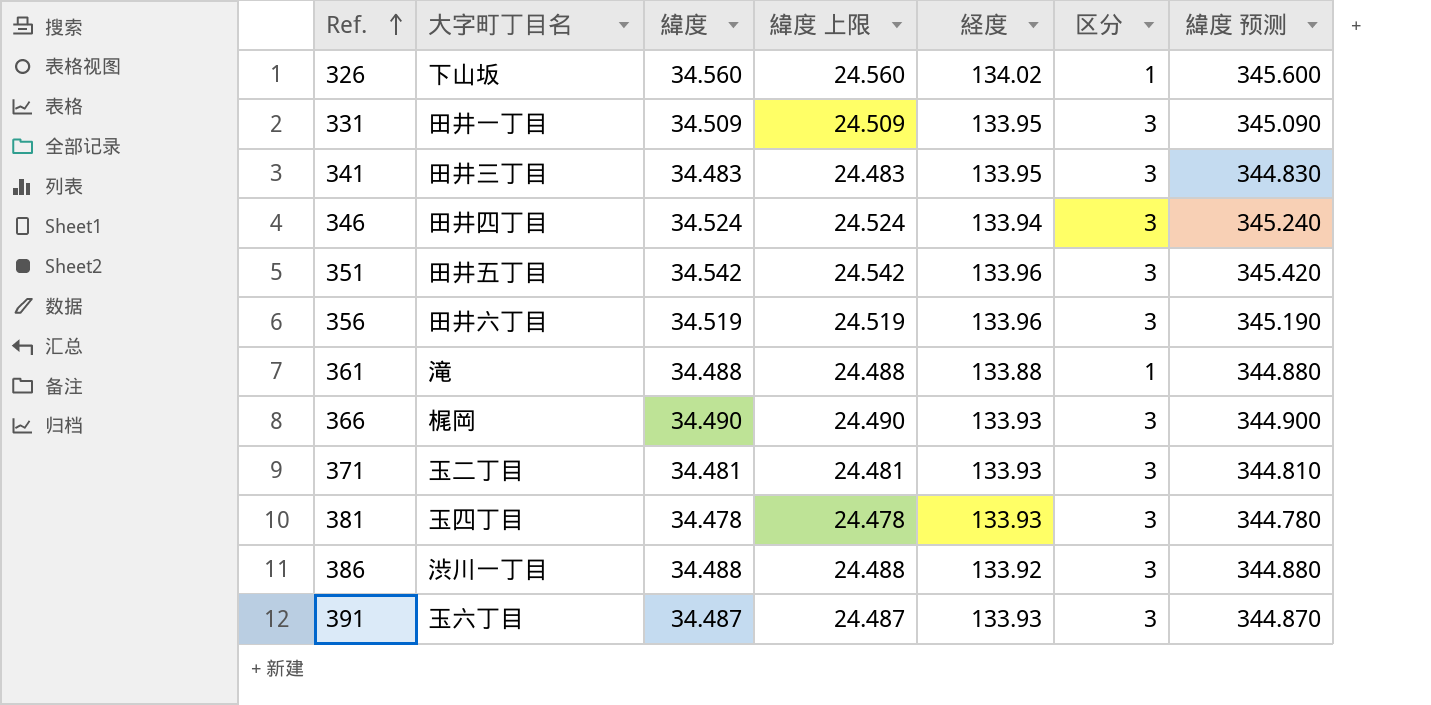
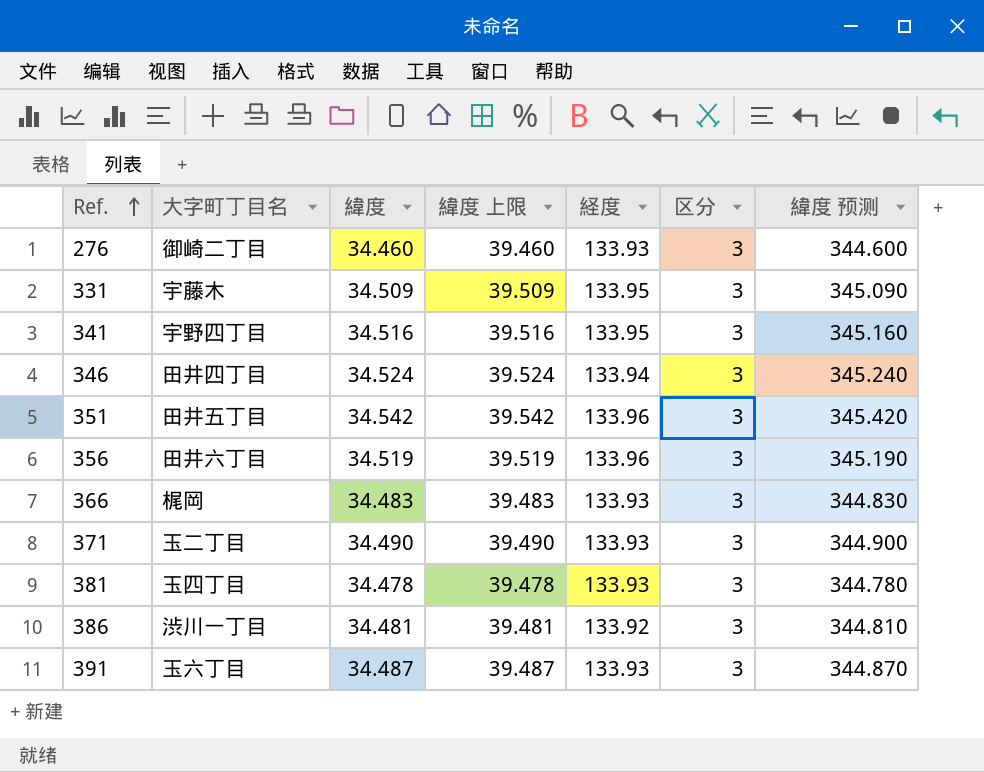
column 緯度 上限 | formula: [緯度] - 10 -> [緯度] + 5
row 326: 下山坂 | 34.560 | 24.560 | 134.02 | 1 | 345.600 -> none
row 361: 滝 | 34.488 | 24.488 | 133.88 | 1 | 344.880 -> none
row 276: none -> 御崎二丁目 | 34.460 | 39.460 | 133.93 | 3 | 344.600
331 | 大字町丁目名: 田井一丁目 -> 宇藤木
341 | 大字町丁目名: 田井三丁目 -> 宇野四丁目
341 | 緯度: 34.483 -> 34.516
341 | 緯度 预测: 344.830 -> 345.160
366 | 緯度: 34.490 -> 34.483
366 | 緯度 预测: 344.900 -> 344.830
371 | 緯度: 34.481 -> 34.490
371 | 緯度 预测: 344.810 -> 344.900
386 | 緯度: 34.488 -> 34.481
386 | 緯度 预测: 344.880 -> 344.810

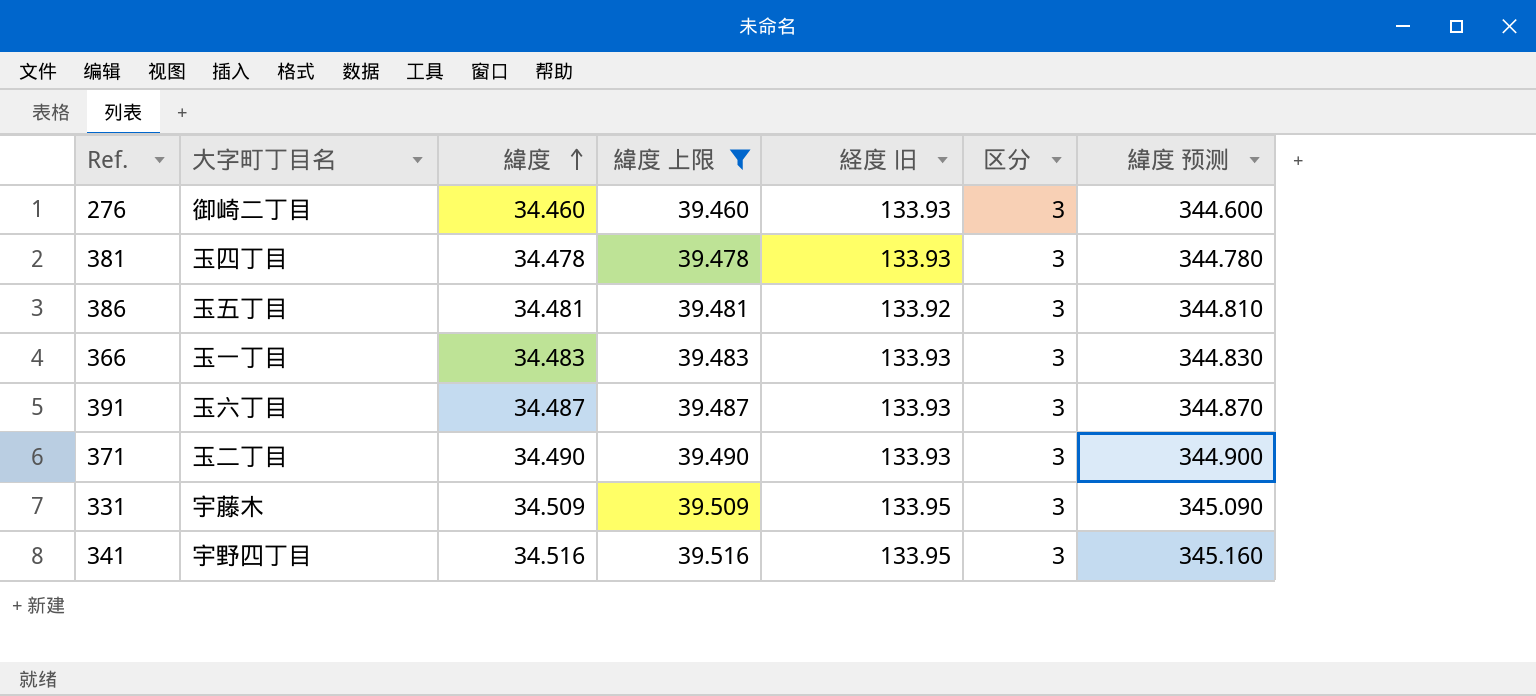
filter: none -> 緯度 上限 <= 39.516
row order: Ref. ascending -> 緯度 ascending
column name: 経度 -> 経度 旧
386 | 大字町丁目名: 渋川一丁目 -> 玉五丁目
366 | 大字町丁目名: 梶岡 -> 玉一丁目

